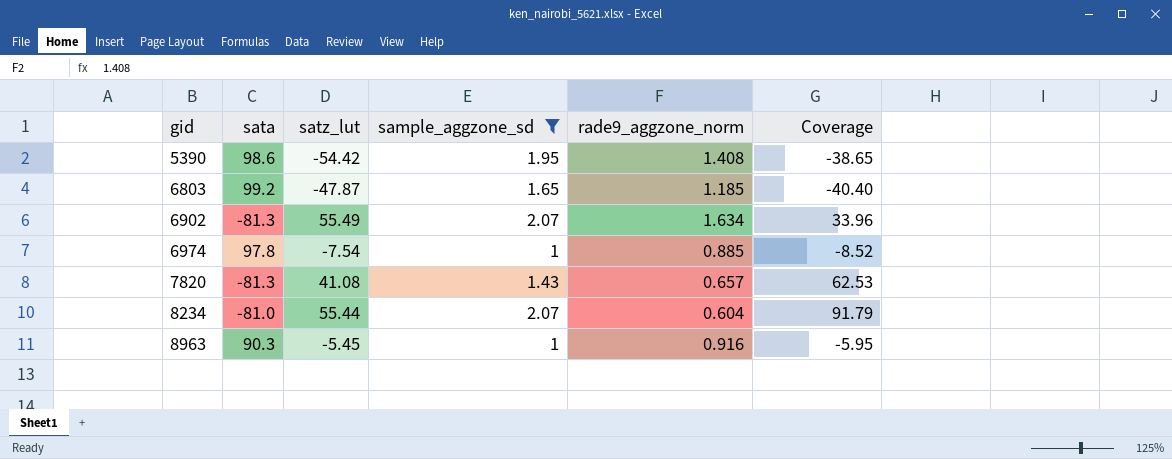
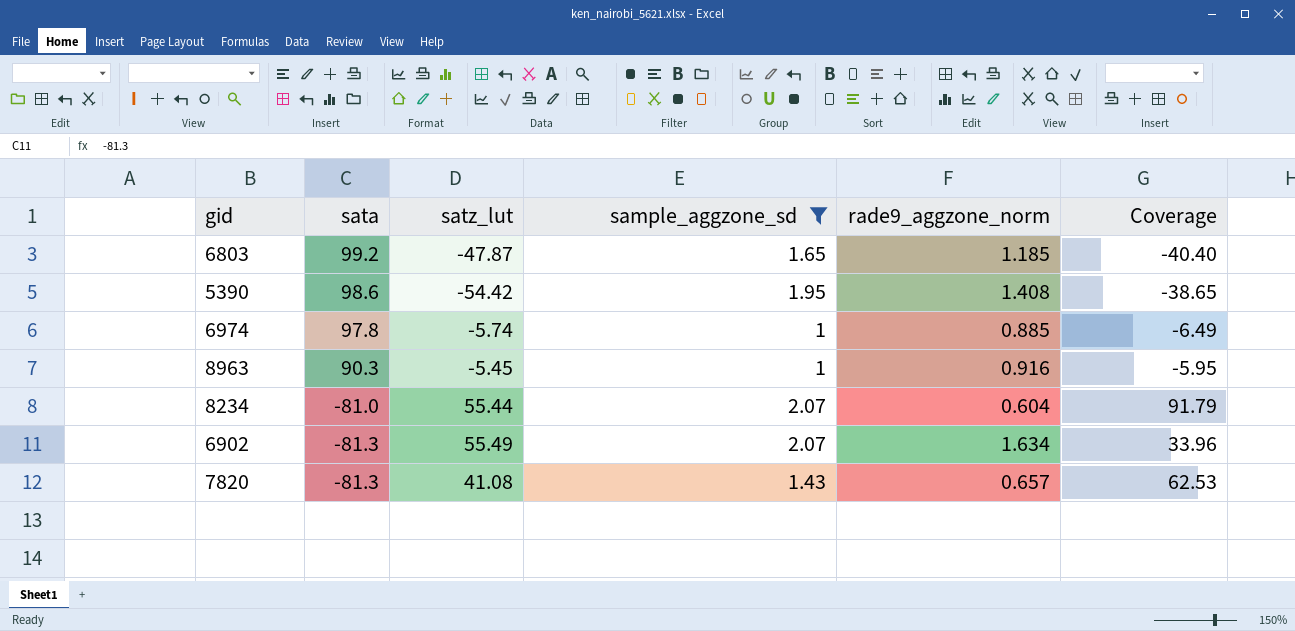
row order: gid ascending -> sata descending
6974 | satz_lut: -7.54 -> -5.74
6974 | Coverage: -8.52 -> -6.49

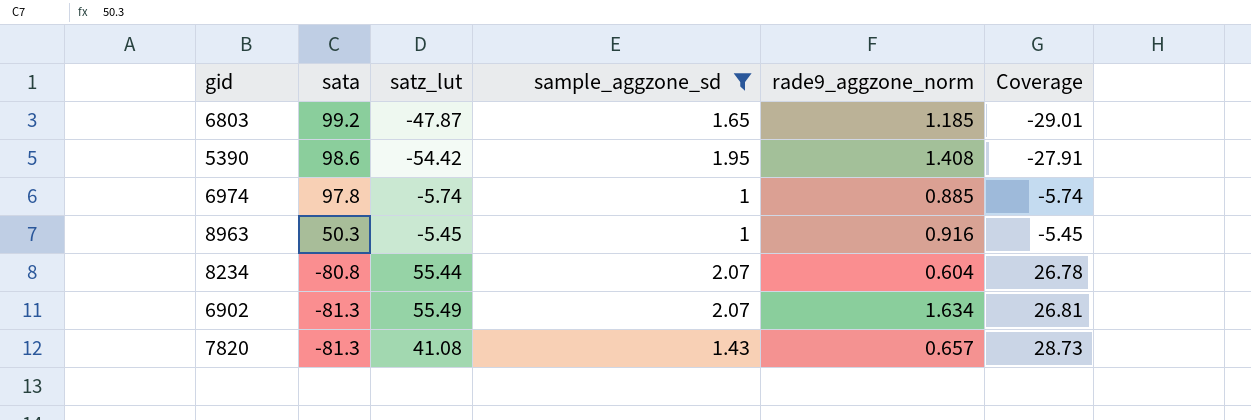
column Coverage | formula: [satz_lut] / [rade9_aggzone_norm] -> [satz_lut] / [sample_aggzone_sd]
8963 | sata: 90.3 -> 50.3
8234 | sata: -81.0 -> -80.8

